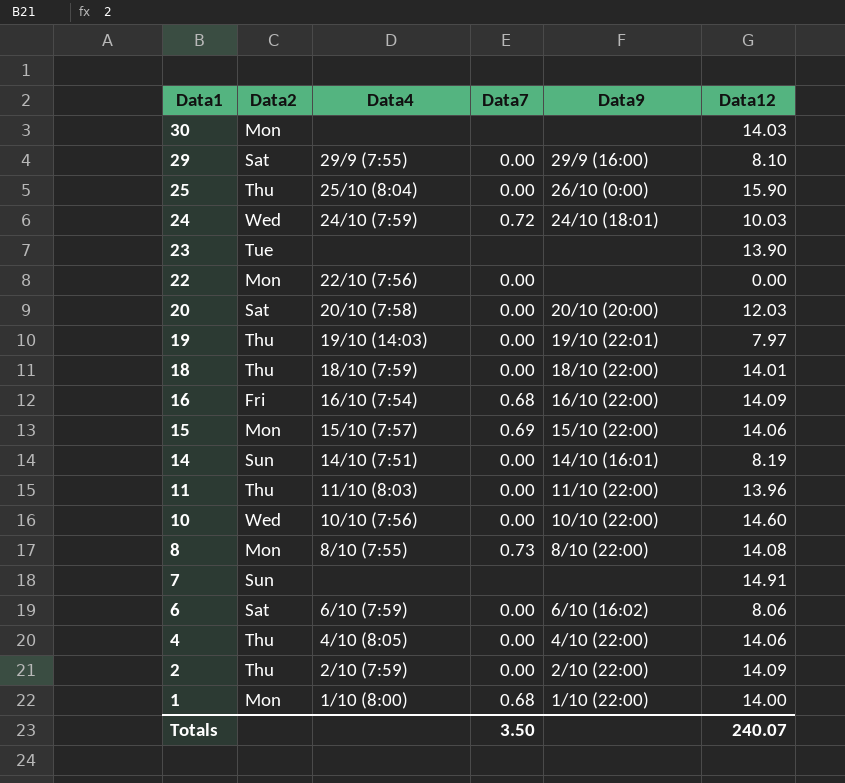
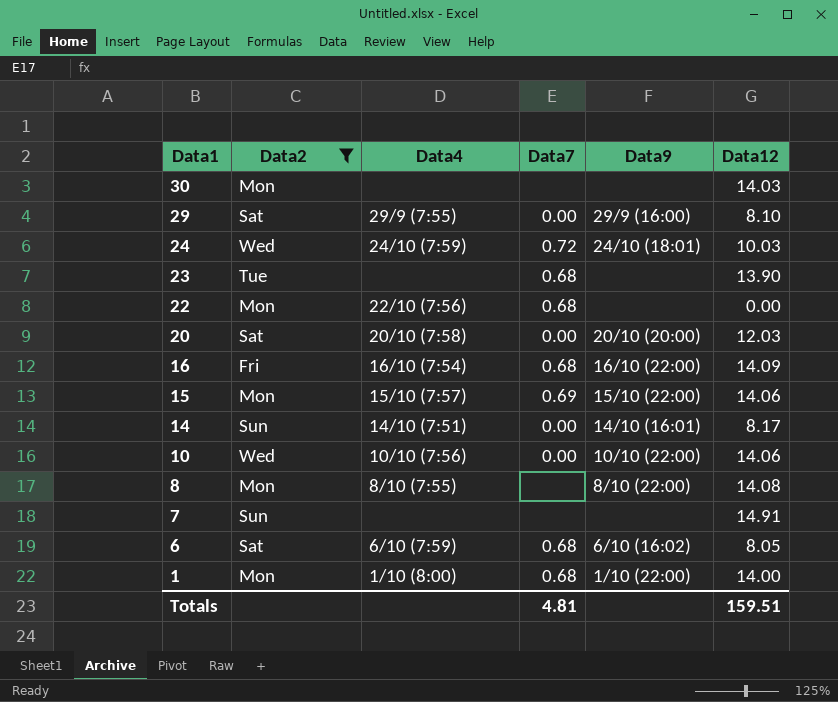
filter: none -> Data2 != Thu
23 | Data7: none -> 0.68
22 | Data7: 0.00 -> 0.68
14 | Data12: 8.19 -> 8.17
10 | Data12: 14.60 -> 14.06
8 | Data7: 0.73 -> none
6 | Data7: 0.00 -> 0.68
6 | Data12: 8.06 -> 8.05
Totals | Data7: 3.50 -> 4.81
Totals | Data12: 240.07 -> 159.51

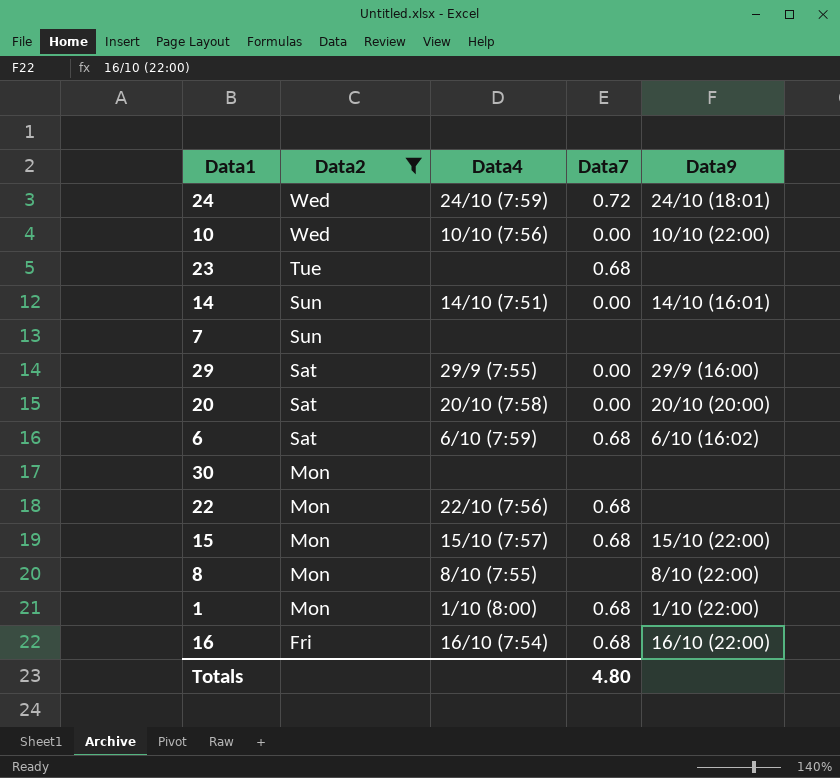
row order: Data1 descending -> Data2 descending
column Data12 | position: 6 -> none
15 | Data7: 0.69 -> 0.68
Totals | Data7: 4.81 -> 4.80

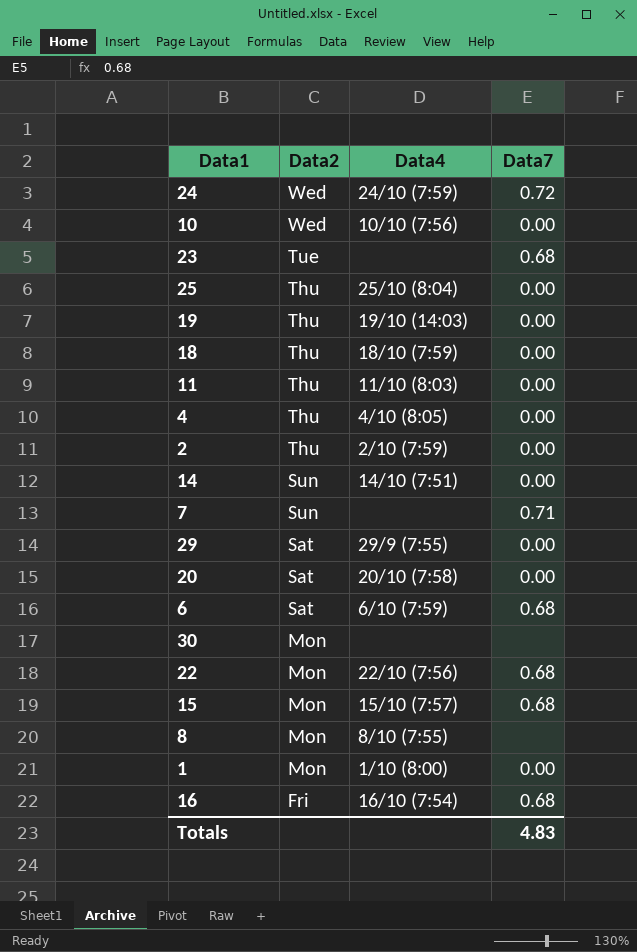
filter: Data2 != Thu -> none
column Data9 | position: 5 -> none
7 | Data7: none -> 0.71
1 | Data7: 0.68 -> 0.00
Totals | Data7: 4.80 -> 4.83

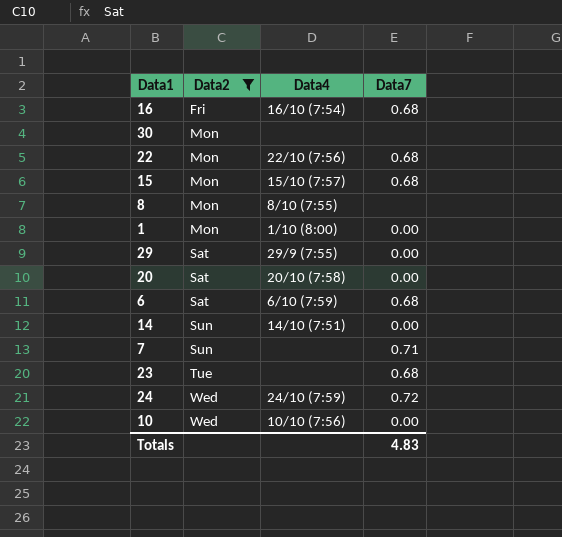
filter: none -> Data2 != Thu
row order: Data2 descending -> Data2 ascending

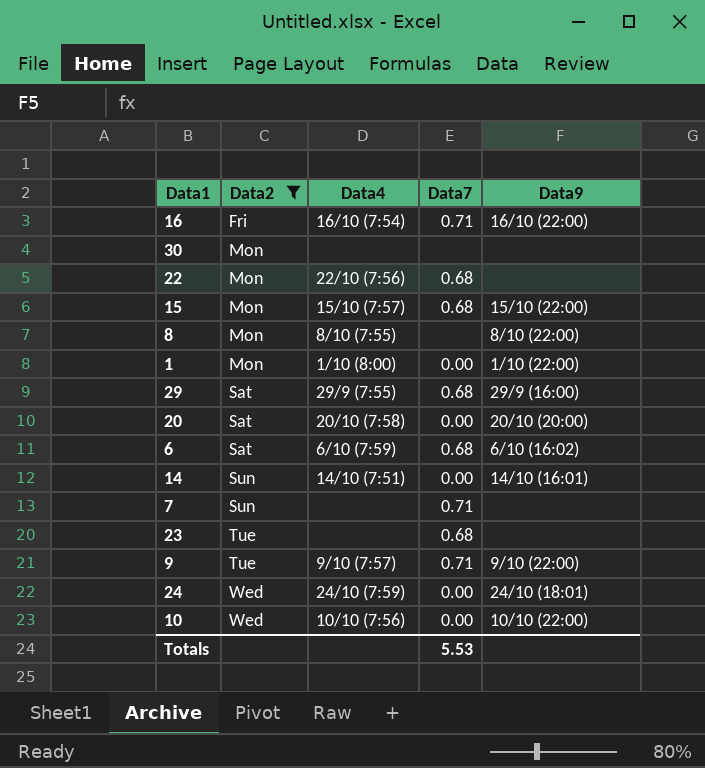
column Data9 | position: none -> 5
16 | Data7: 0.68 -> 0.71
29 | Data7: 0.00 -> 0.68
row 9: none -> Tue | 9/10 (7:57) | 0.71 | 9/10 (22:00)
24 | Data7: 0.72 -> 0.00
Totals | Data7: 4.83 -> 5.53

